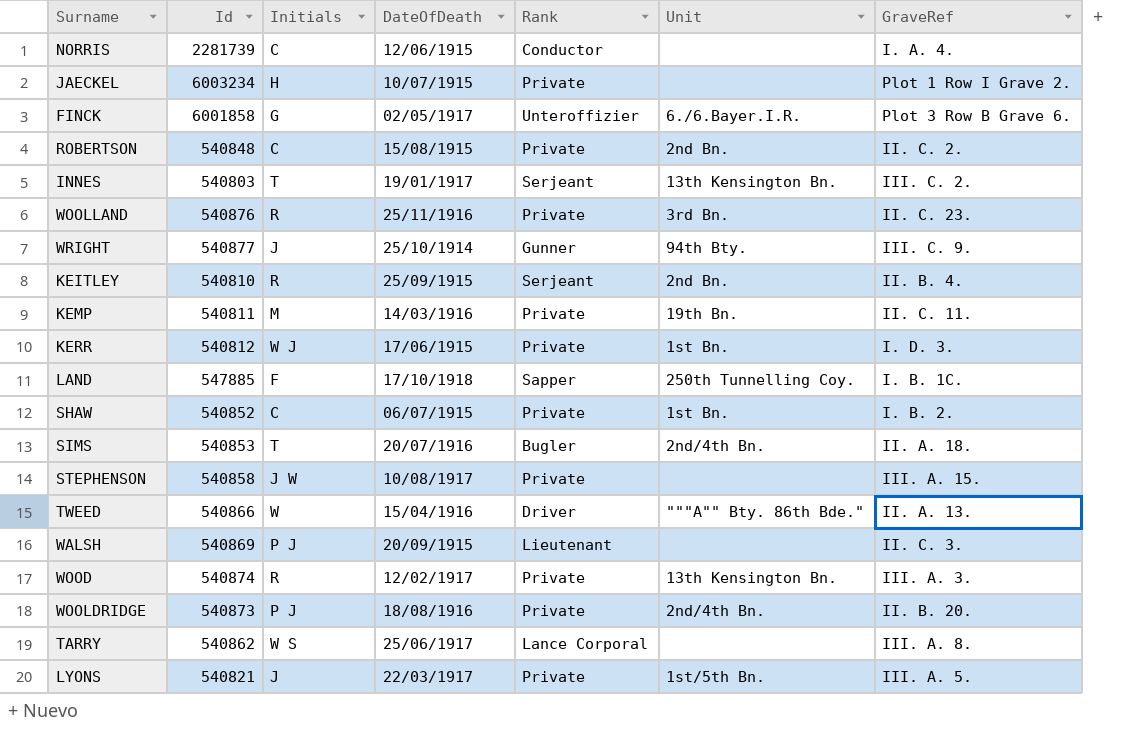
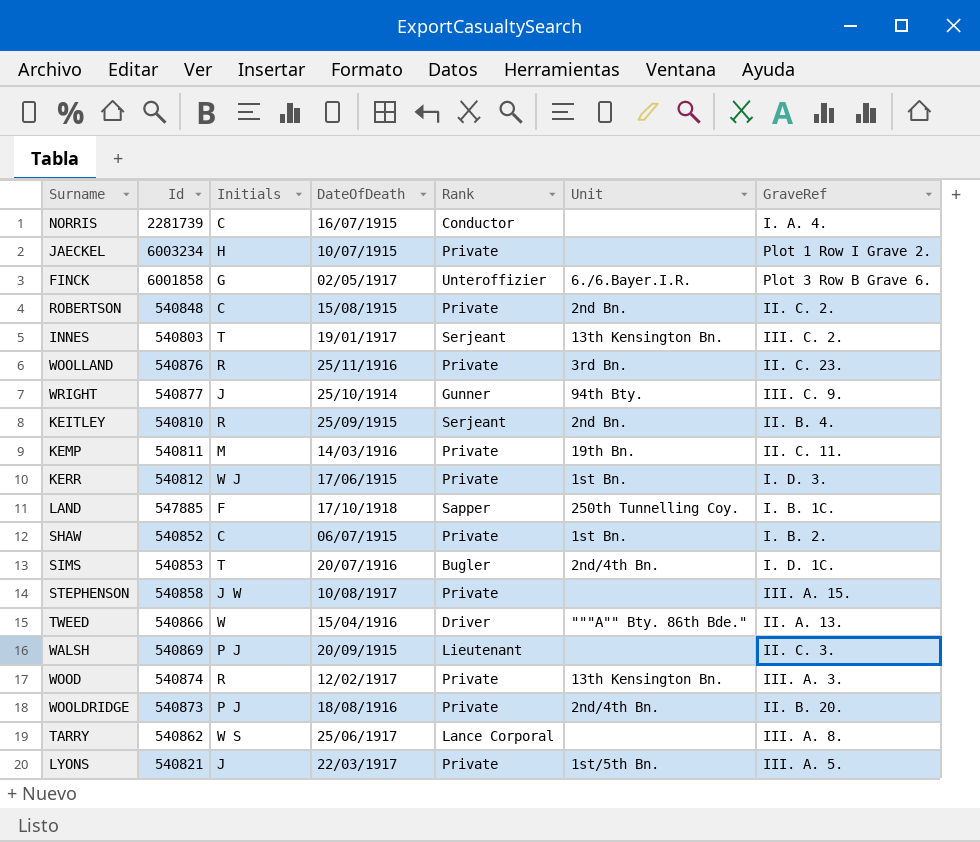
NORRIS | DateOfDeath: 12/06/1915 -> 16/07/1915
SIMS | GraveRef: II. A. 18. -> I. D. 1C.

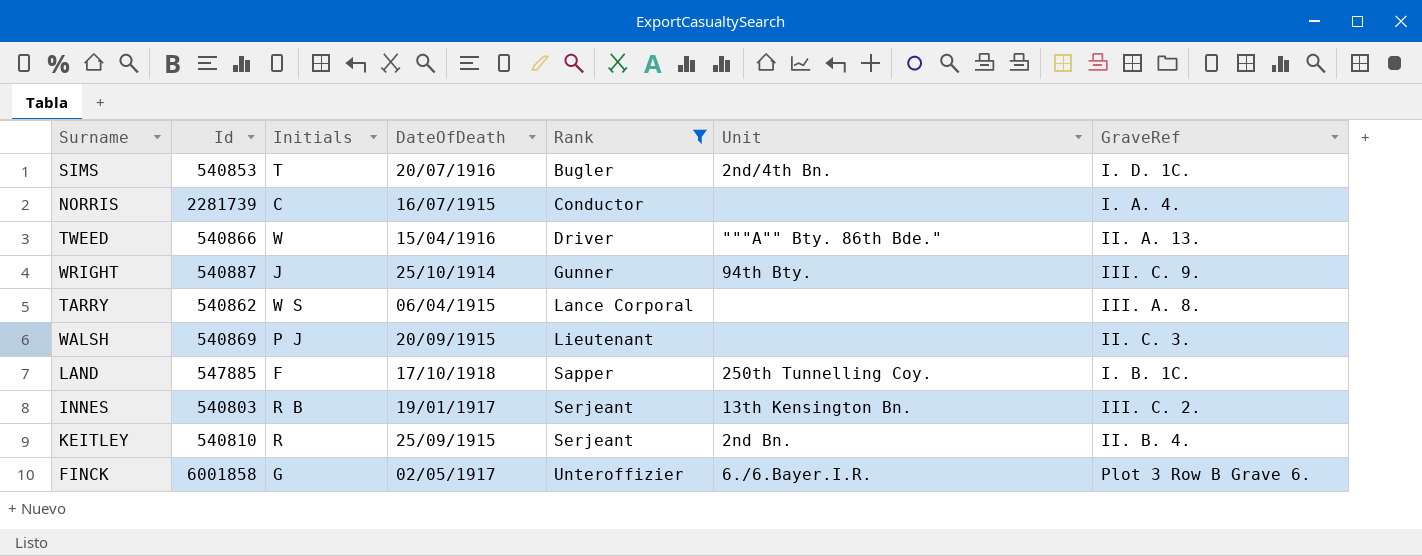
filter: none -> Rank != Private
row order: none -> Rank ascending
WRIGHT | Id: 540877 -> 540887
TARRY | DateOfDeath: 25/06/1917 -> 06/04/1915
INNES | Initials: T -> R B

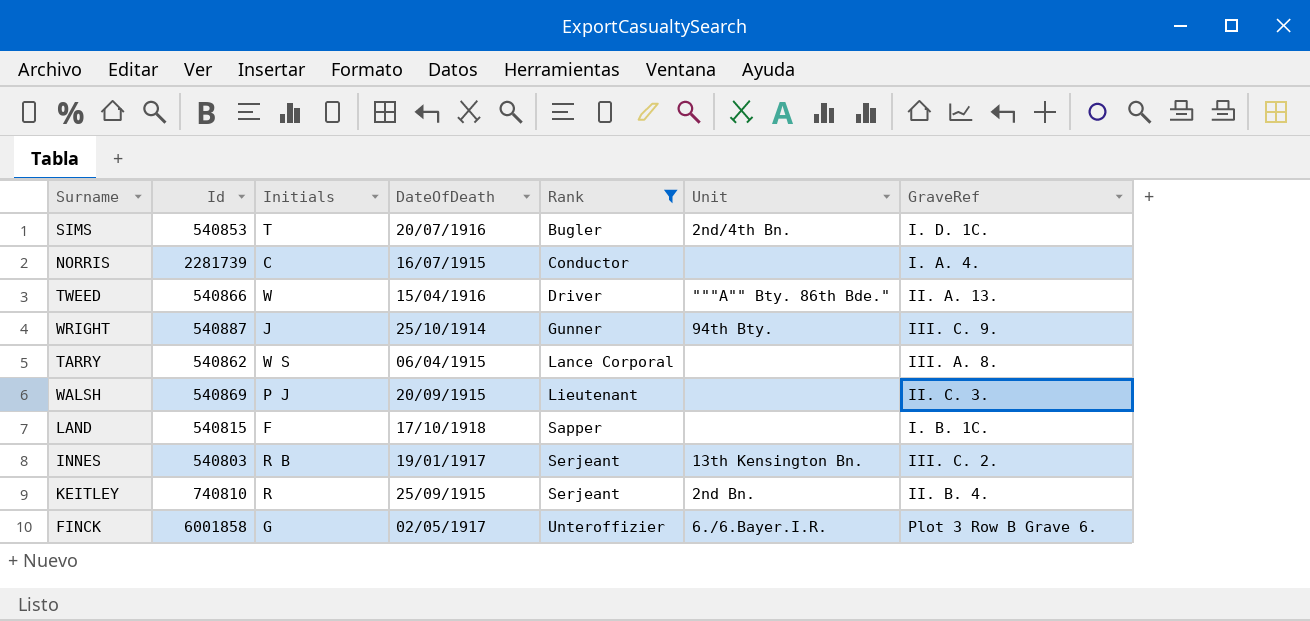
LAND | Id: 547885 -> 540815
LAND | Unit: 250th Tunnelling Coy. -> none
KEITLEY | Id: 540810 -> 740810

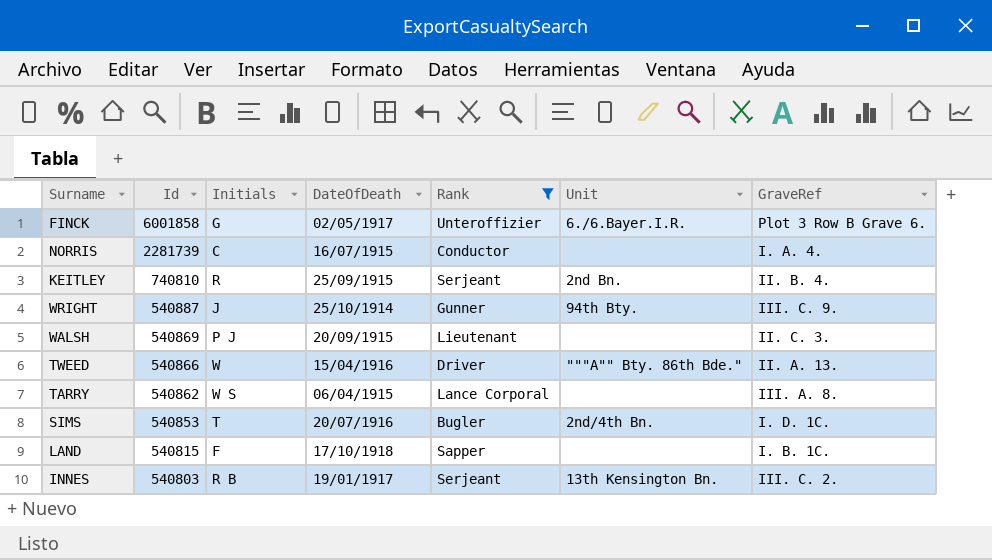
row order: Rank ascending -> Id descending

